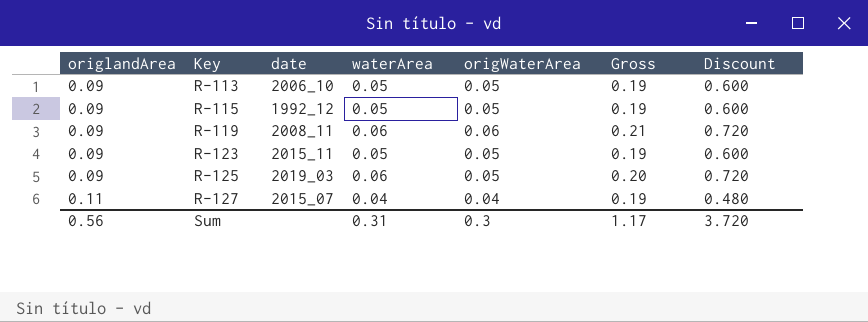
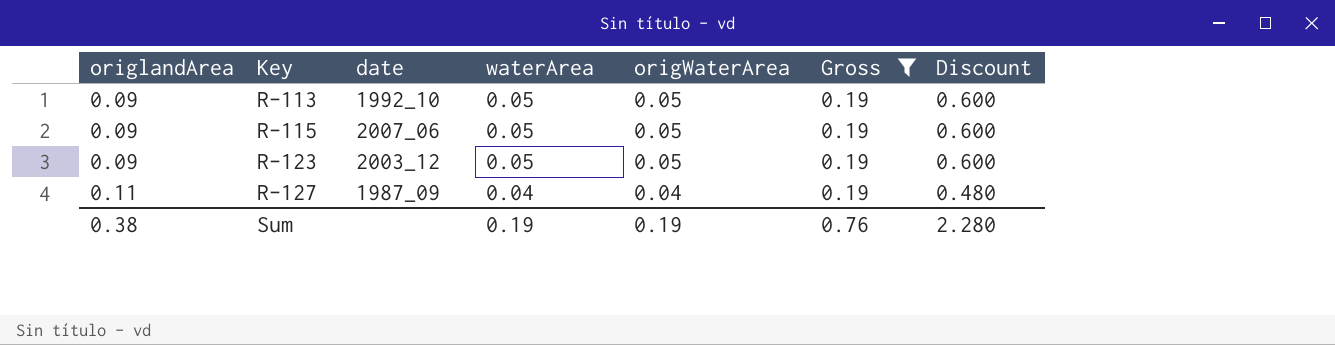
filter: none -> Gross = 0.19
R-113 | date: 2006_10 -> 1992_10
R-115 | date: 1992_12 -> 2007_06
R-123 | date: 2015_11 -> 2003_12
R-127 | date: 2015_07 -> 1987_09
Sum | origlandArea: 0.56 -> 0.38
Sum | waterArea: 0.31 -> 0.19
Sum | origWaterArea: 0.3 -> 0.19
Sum | Gross: 1.17 -> 0.76
Sum | Discount: 3.720 -> 2.280

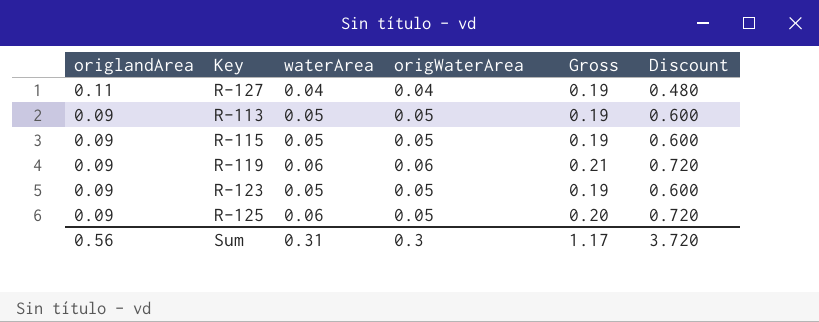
filter: Gross = 0.19 -> none
row order: origlandArea ascending -> origlandArea descending
column date | position: 3 -> none
Sum | origlandArea: 0.38 -> 0.56
Sum | waterArea: 0.19 -> 0.31
Sum | origWaterArea: 0.19 -> 0.3
Sum | Gross: 0.76 -> 1.17
Sum | Discount: 2.280 -> 3.720

